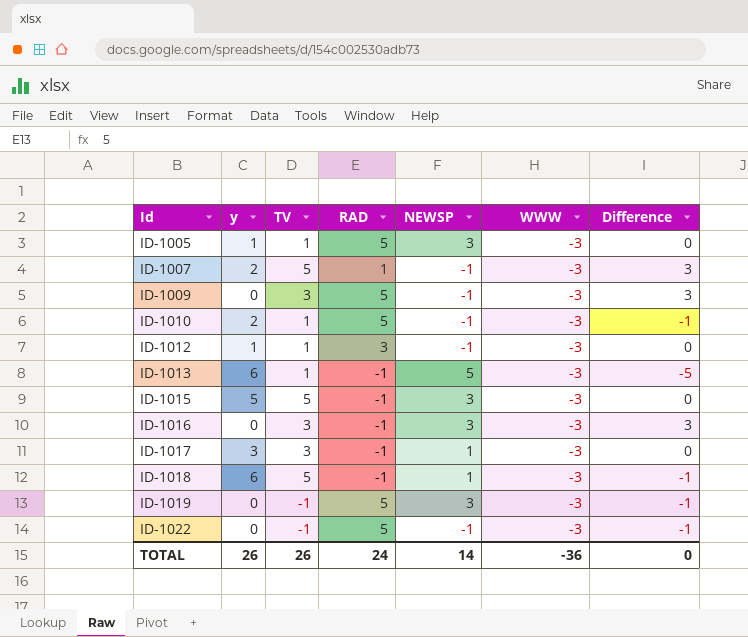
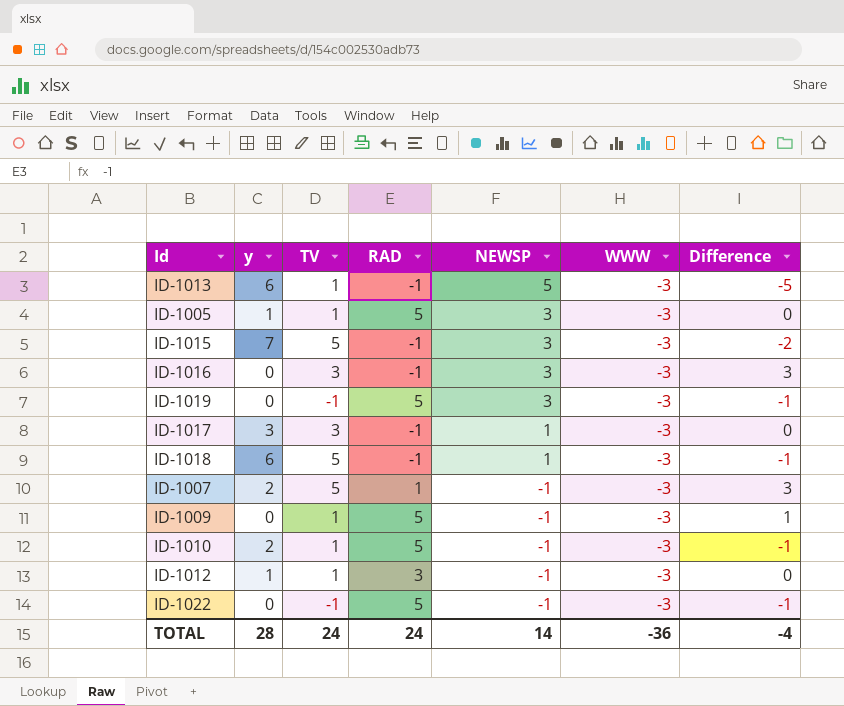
row order: Id ascending -> NEWSP descending
ID-1015 | y: 5 -> 7
ID-1015 | Difference: 0 -> -2
ID-1009 | TV: 3 -> 1
ID-1009 | Difference: 3 -> 1
TOTAL | y: 26 -> 28
TOTAL | TV: 26 -> 24
TOTAL | Difference: 0 -> -4

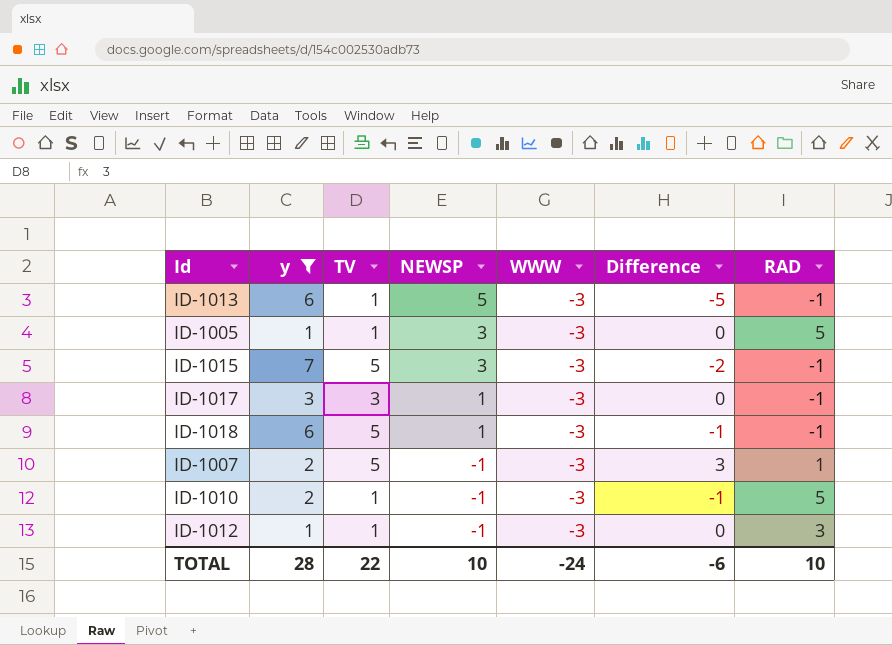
filter: none -> y != 0
column RAD | position: 4 -> 7
TOTAL | TV: 24 -> 22
TOTAL | NEWSP: 14 -> 10
TOTAL | WWW: -36 -> -24
TOTAL | Difference: -4 -> -6
TOTAL | RAD: 24 -> 10

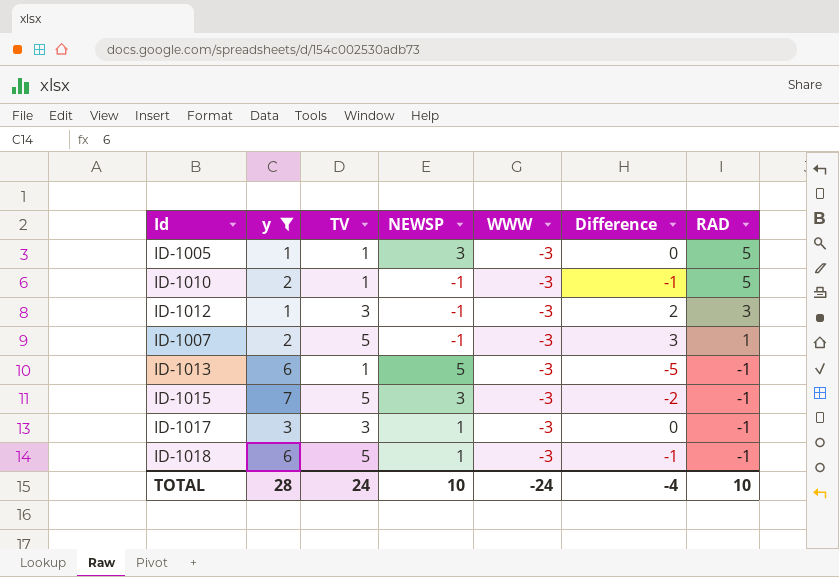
row order: NEWSP descending -> RAD descending
ID-1012 | TV: 1 -> 3
ID-1012 | Difference: 0 -> 2
TOTAL | TV: 22 -> 24
TOTAL | Difference: -6 -> -4

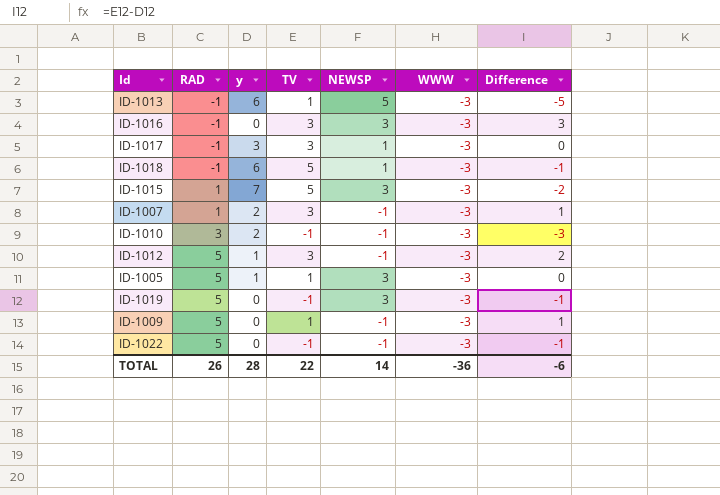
filter: y != 0 -> none
row order: RAD descending -> RAD ascending
column RAD | position: 7 -> 2
ID-1015 | RAD: -1 -> 1
ID-1007 | TV: 5 -> 3
ID-1007 | Difference: 3 -> 1
ID-1010 | RAD: 5 -> 3
ID-1010 | TV: 1 -> -1
ID-1010 | Difference: -1 -> -3
ID-1012 | RAD: 3 -> 5
TOTAL | RAD: 10 -> 26
TOTAL | TV: 24 -> 22
TOTAL | NEWSP: 10 -> 14
TOTAL | WWW: -24 -> -36
TOTAL | Difference: -4 -> -6

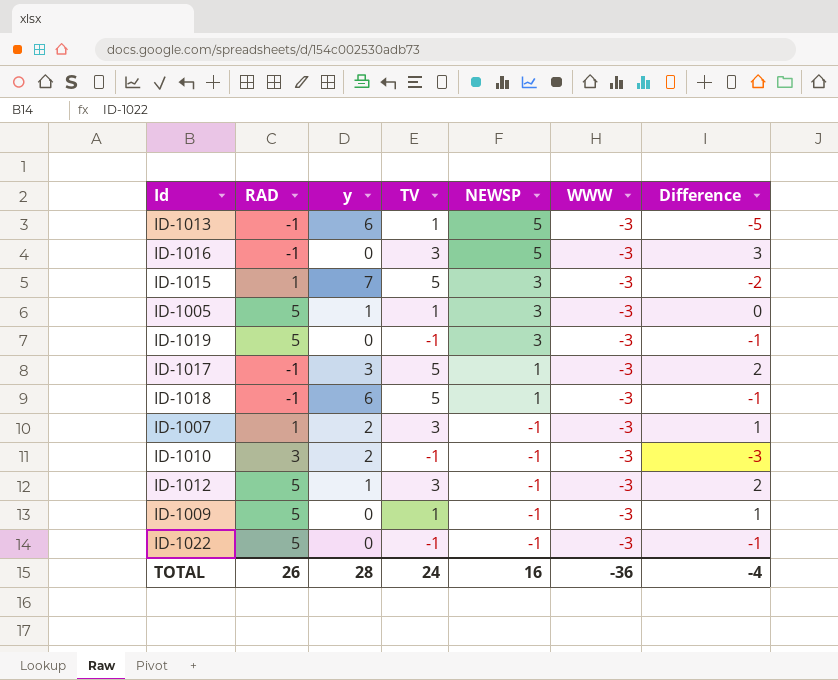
row order: RAD ascending -> NEWSP descending
ID-1016 | NEWSP: 3 -> 5
ID-1017 | TV: 3 -> 5
ID-1017 | Difference: 0 -> 2
TOTAL | TV: 22 -> 24
TOTAL | NEWSP: 14 -> 16
TOTAL | Difference: -6 -> -4

